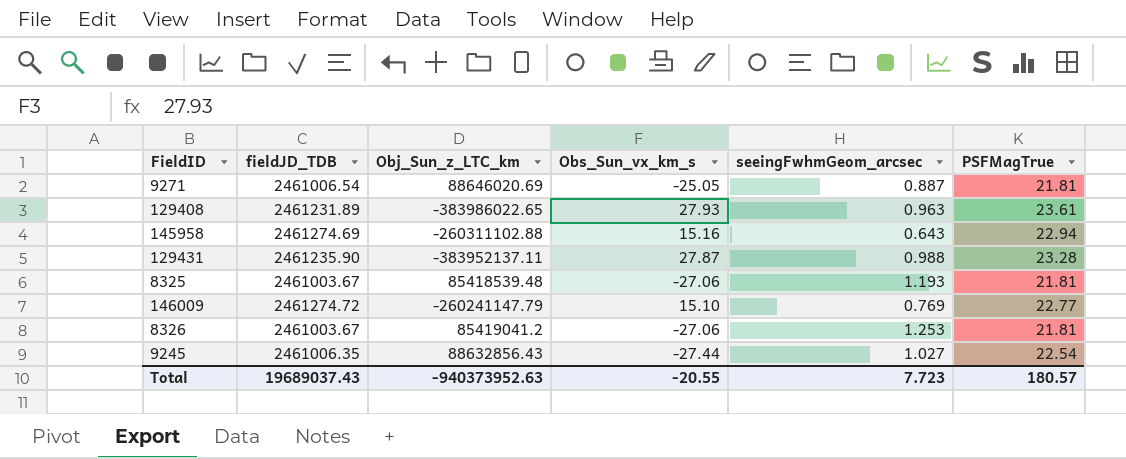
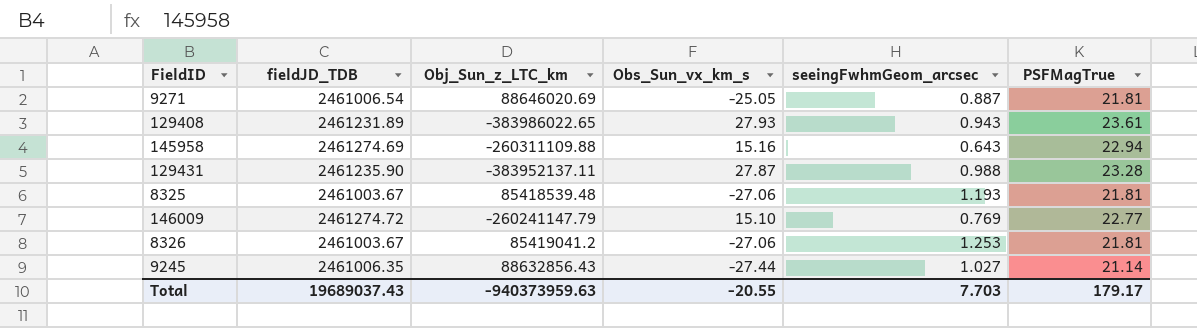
129408 | seeingFwhmGeom_arcsec: 0.963 -> 0.943
145958 | Obj_Sun_z_LTC_km: -260311102.88 -> -260311109.88
9245 | PSFMagTrue: 22.54 -> 21.14
Total | Obj_Sun_z_LTC_km: -940373952.63 -> -940373959.63
Total | seeingFwhmGeom_arcsec: 7.723 -> 7.703
Total | PSFMagTrue: 180.57 -> 179.17

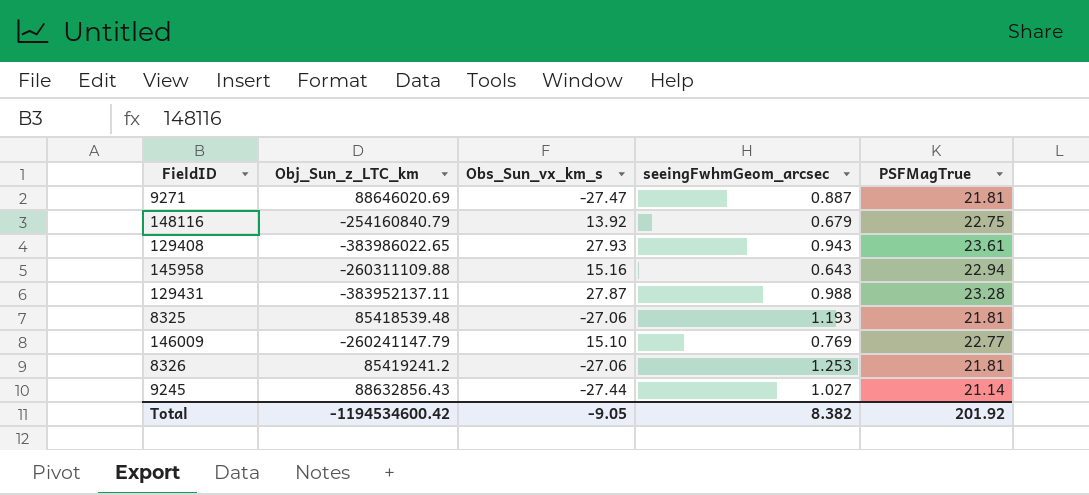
column fieldJD_TDB | position: 2 -> none
9271 | Obs_Sun_vx_km_s: -25.05 -> -27.47
row 148116: none -> -254160840.79 | 13.92 | 0.679 | 22.75
8326 | Obj_Sun_z_LTC_km: 85419041.2 -> 85419241.2
Total | Obj_Sun_z_LTC_km: -940373959.63 -> -1194534600.42
Total | Obs_Sun_vx_km_s: -20.55 -> -9.05
Total | seeingFwhmGeom_arcsec: 7.703 -> 8.382
Total | PSFMagTrue: 179.17 -> 201.92

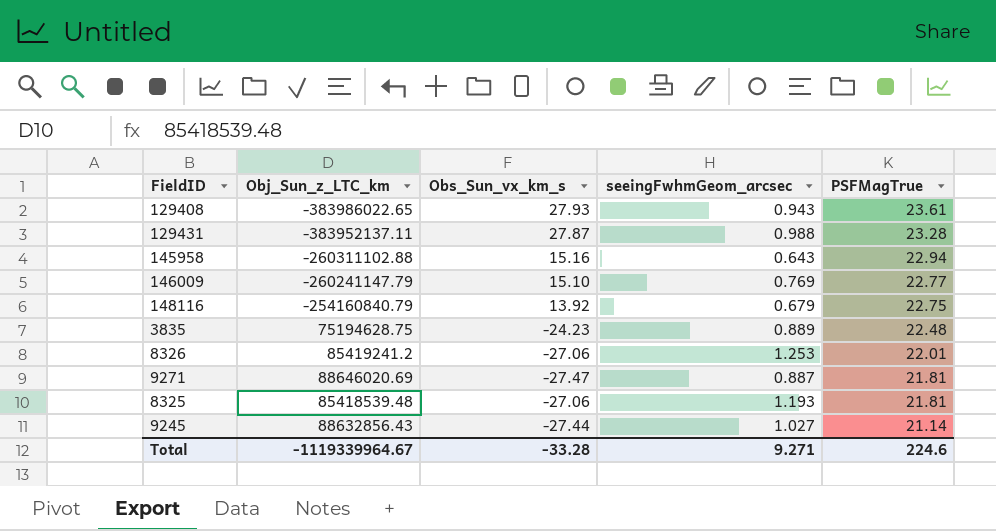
row order: none -> PSFMagTrue descending
145958 | Obj_Sun_z_LTC_km: -260311109.88 -> -260311102.88
row 3835: none -> 75194628.75 | -24.23 | 0.889 | 22.48
8326 | PSFMagTrue: 21.81 -> 22.01
Total | Obj_Sun_z_LTC_km: -1194534600.42 -> -1119339964.67
Total | Obs_Sun_vx_km_s: -9.05 -> -33.28
Total | seeingFwhmGeom_arcsec: 8.382 -> 9.271
Total | PSFMagTrue: 201.92 -> 224.6

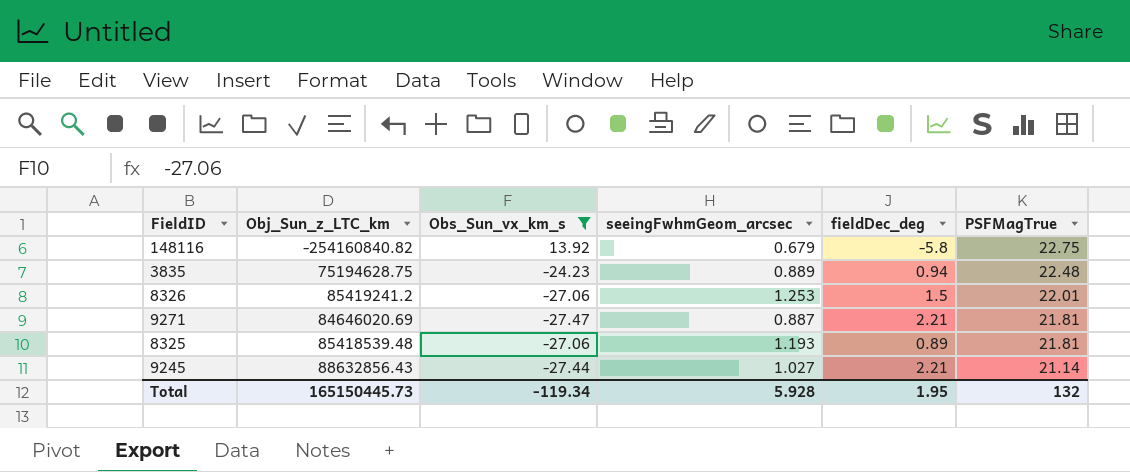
filter: none -> Obs_Sun_vx_km_s <= 13.92
column fieldDec_deg | position: none -> 5
148116 | Obj_Sun_z_LTC_km: -254160840.79 -> -254160840.82
9271 | Obj_Sun_z_LTC_km: 88646020.69 -> 84646020.69
Total | Obj_Sun_z_LTC_km: -1119339964.67 -> 165150445.73
Total | Obs_Sun_vx_km_s: -33.28 -> -119.34
Total | seeingFwhmGeom_arcsec: 9.271 -> 5.928
Total | PSFMagTrue: 224.6 -> 132

